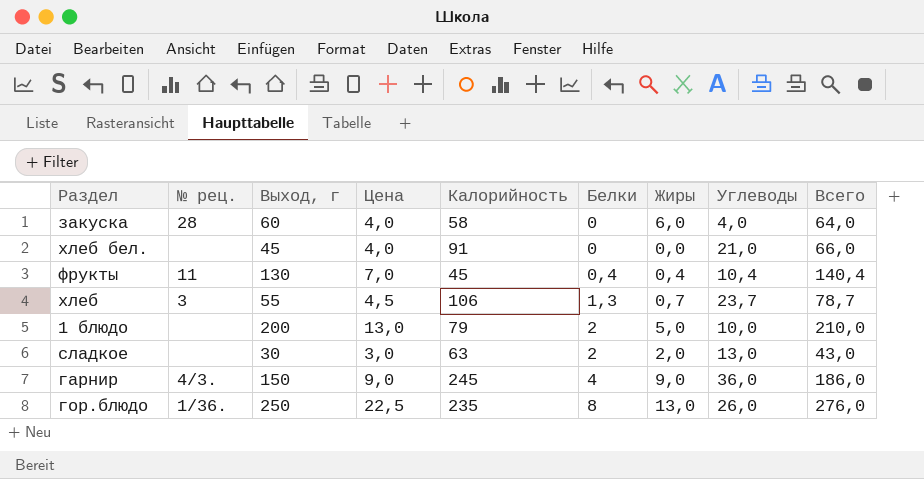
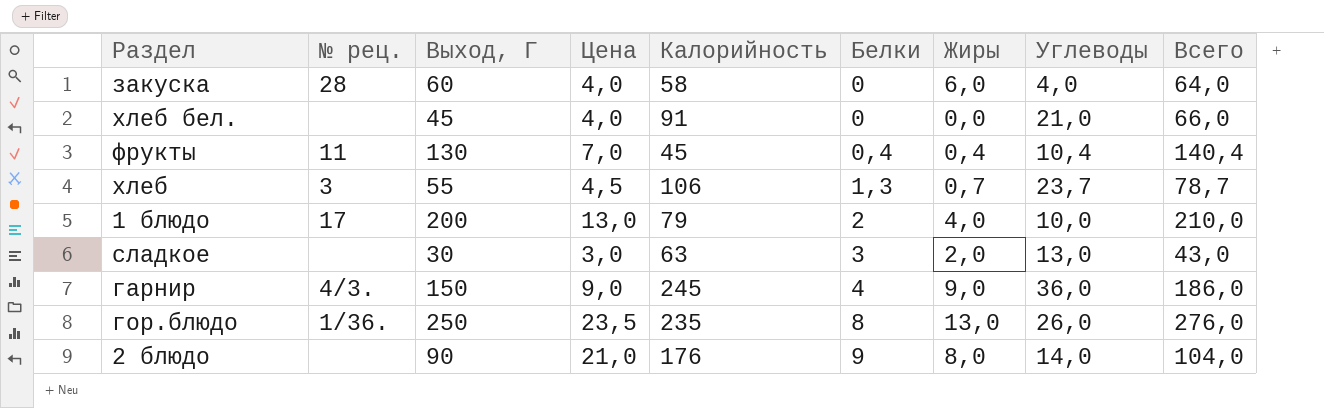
column name: Выход, г -> Выход, Г
1 блюдо | № рец.: none -> 17
1 блюдо | Жиры: 5,0 -> 4,0
сладкое | Белки: 2 -> 3
гор.блюдо | Цена: 22,5 -> 23,5
row 2 блюдо: none -> none | 90 | 21,0 | 176 | 9 | 8,0 | 14,0 | 104,0

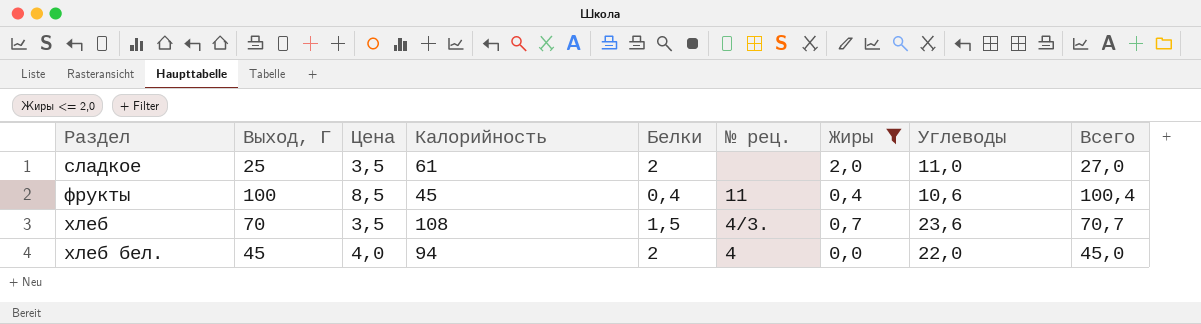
filter: none -> Жиры <= 2,0
row order: Белки ascending -> Раздел ascending
column № рец. | position: 2 -> 6
column Всего | formula: [Выход, Г] + [Углеводы] -> [Выход, Г] + [Жиры]
сладкое | Выход, Г: 30 -> 25
сладкое | Цена: 3,0 -> 3,5
сладкое | Калорийность: 63 -> 61
сладкое | Белки: 3 -> 2
сладкое | Углеводы: 13,0 -> 11,0
фрукты | Выход, Г: 130 -> 100
фрукты | Цена: 7,0 -> 8,5
фрукты | Углеводы: 10,4 -> 10,6
хлеб | Выход, Г: 55 -> 70
хлеб | Цена: 4,5 -> 3,5
хлеб | Калорийность: 106 -> 108
хлеб | Белки: 1,3 -> 1,5
хлеб | № рец.: 3 -> 4/3.
хлеб | Углеводы: 23,7 -> 23,6
хлеб бел. | Калорийность: 91 -> 94
хлеб бел. | Белки: 0 -> 2
хлеб бел. | № рец.: none -> 4
хлеб бел. | Углеводы: 21,0 -> 22,0

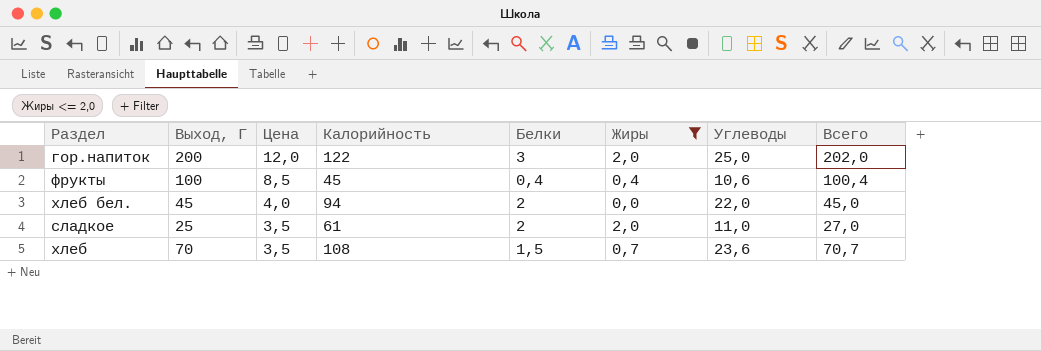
row order: Раздел ascending -> Цена descending
column № рец. | position: 6 -> none
row гор.напиток: none -> 200 | 12,0 | 122 | 3 | 2,0 | 25,0 | 202,0

